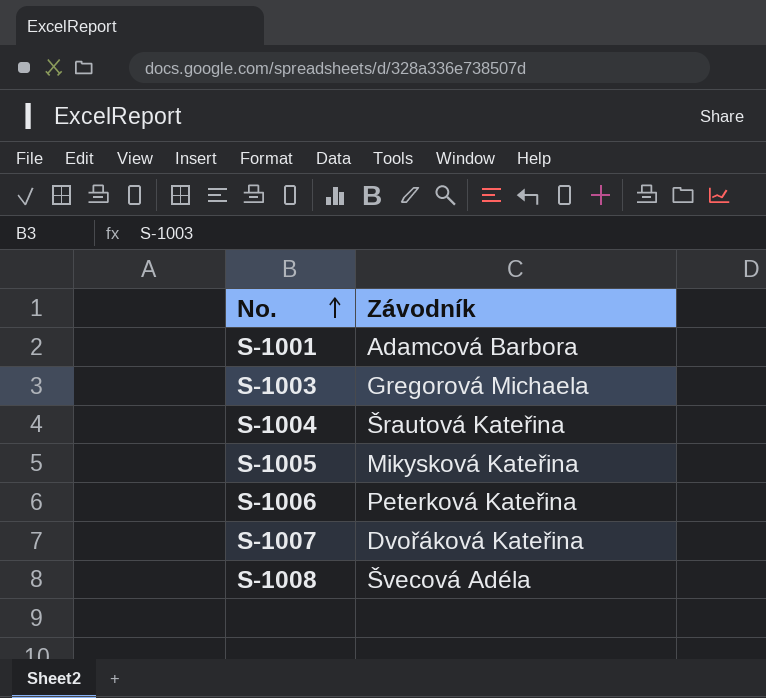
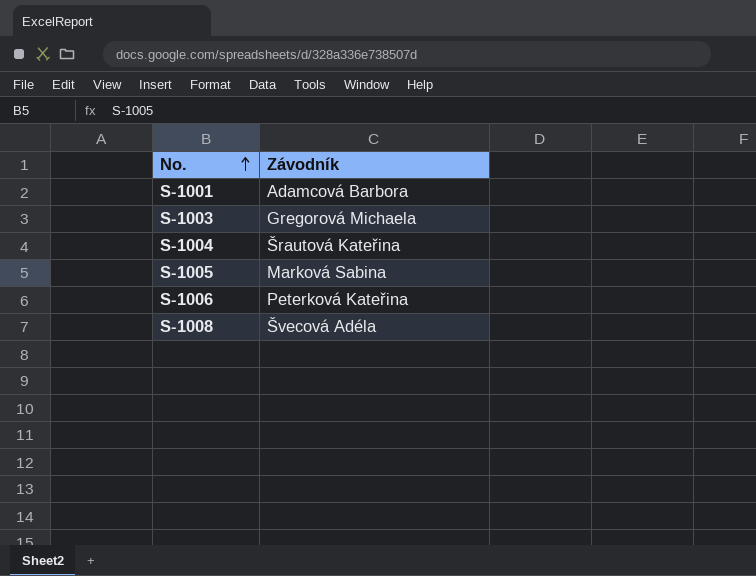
row S-1007: Dvořáková Kateřina -> none
S-1005 | Závodník: Mikysková Kateřina -> Marková Sabina

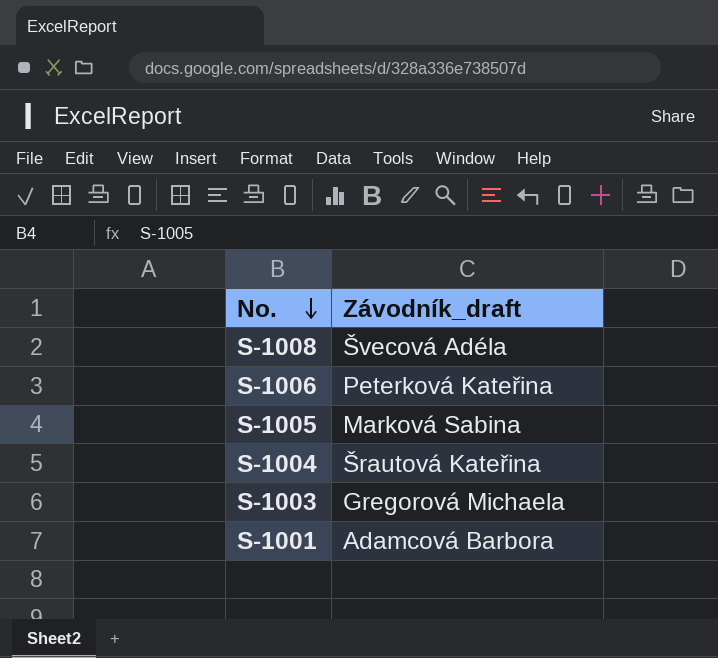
row order: No. ascending -> No. descending
column name: Závodník -> Závodník_draft

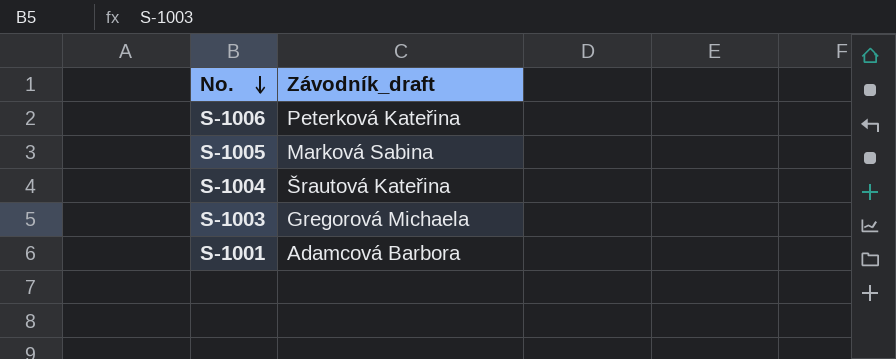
row S-1008: Švecová Adéla -> none

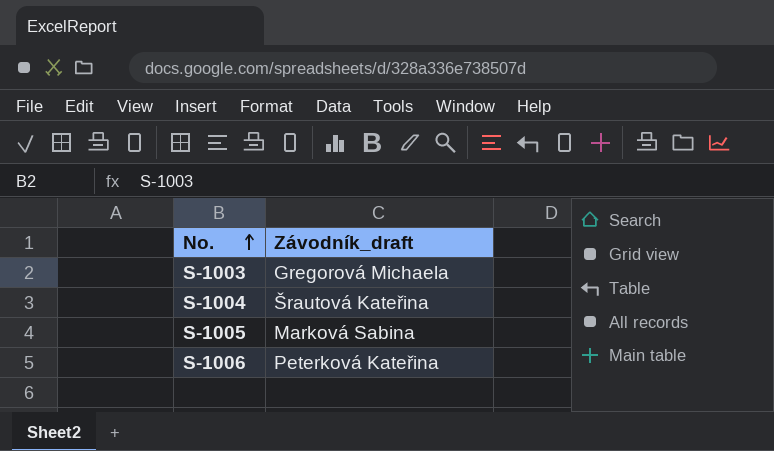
row order: No. descending -> No. ascending
row S-1001: Adamcová Barbora -> none

